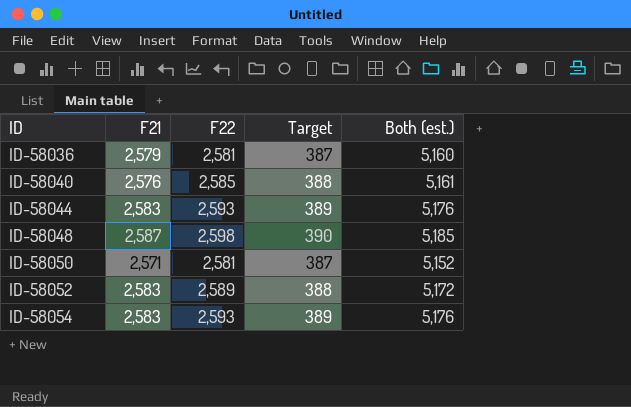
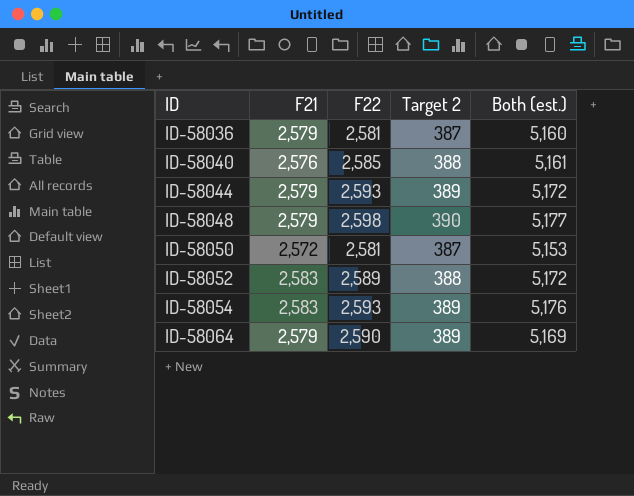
column name: Target -> Target 2
ID-58044 | F21: 2,583 -> 2,579
ID-58044 | Both (est.): 5,176 -> 5,172
ID-58048 | F21: 2,587 -> 2,579
ID-58048 | Both (est.): 5,185 -> 5,177
ID-58050 | F21: 2,571 -> 2,572
ID-58050 | Both (est.): 5,152 -> 5,153
row ID-58064: none -> 2,579 | 2,590 | 389 | 5,169

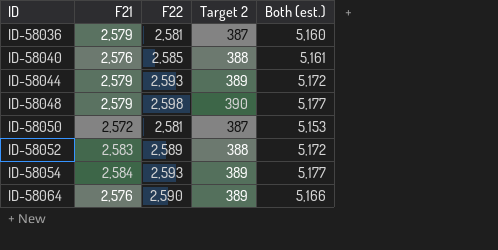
ID-58054 | F21: 2,583 -> 2,584
ID-58054 | Both (est.): 5,176 -> 5,177
ID-58064 | F21: 2,579 -> 2,576
ID-58064 | Both (est.): 5,169 -> 5,166

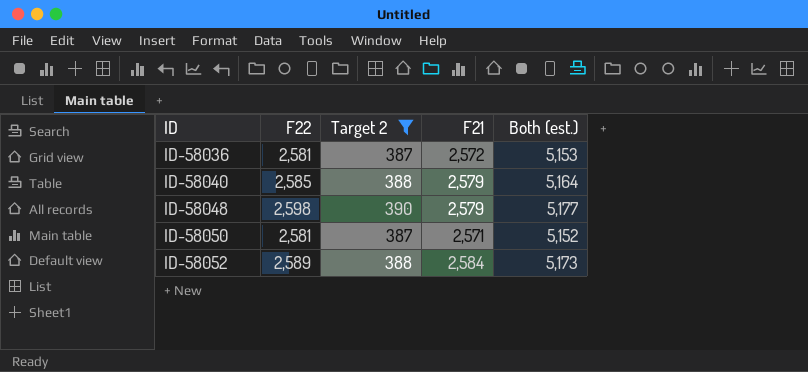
filter: none -> Target 2 != 389
column F21 | position: 2 -> 4
ID-58036 | F21: 2,579 -> 2,572
ID-58036 | Both (est.): 5,160 -> 5,153
ID-58040 | F21: 2,576 -> 2,579
ID-58040 | Both (est.): 5,161 -> 5,164
ID-58050 | F21: 2,572 -> 2,571
ID-58050 | Both (est.): 5,153 -> 5,152
ID-58052 | F21: 2,583 -> 2,584
ID-58052 | Both (est.): 5,172 -> 5,173

